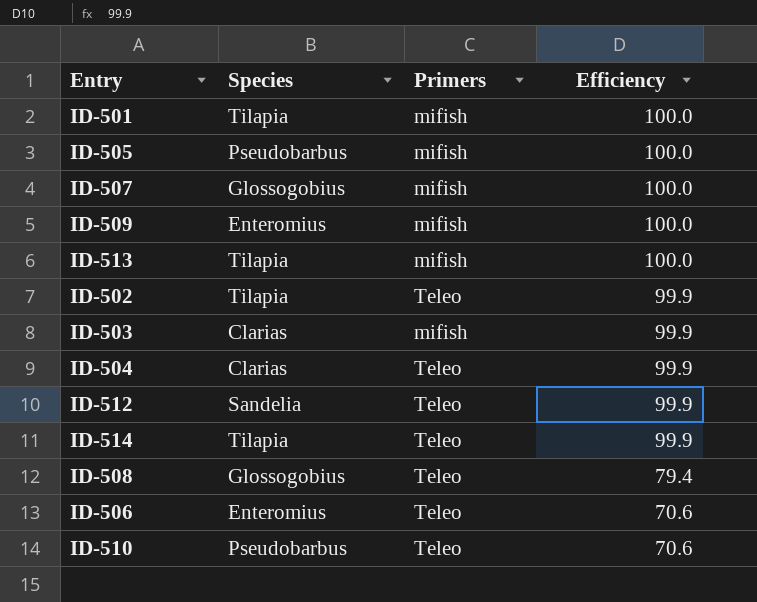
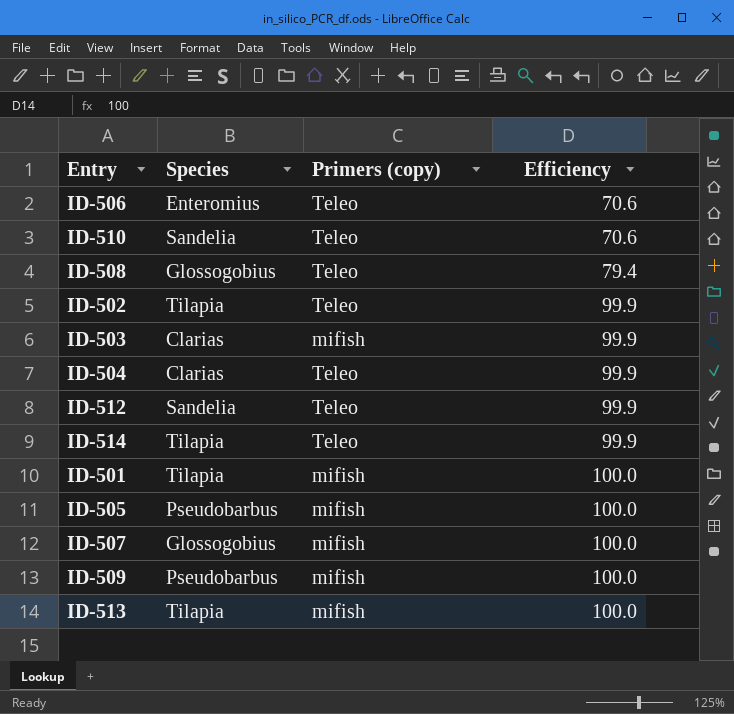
row order: Efficiency descending -> Efficiency ascending
column name: Primers -> Primers (copy)
ID-510 | Species: Pseudobarbus -> Sandelia
ID-509 | Species: Enteromius -> Pseudobarbus

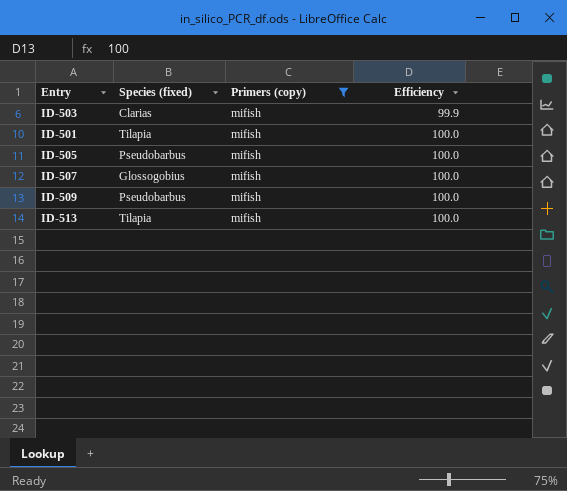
filter: none -> Primers (copy) = mifish
column name: Species -> Species (fixed)

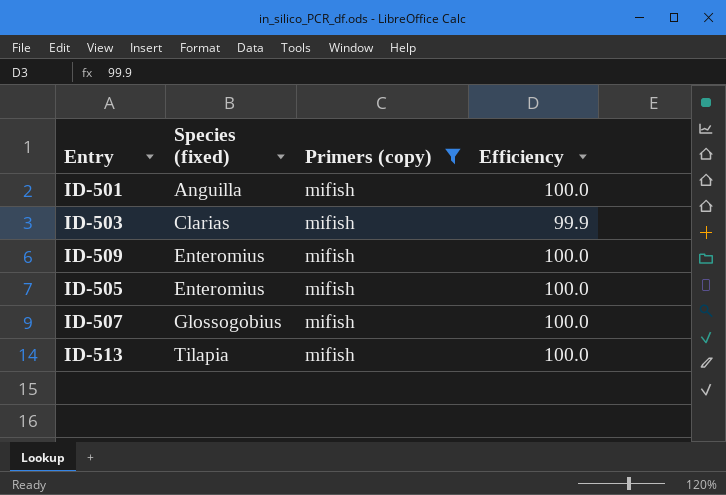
row order: Efficiency ascending -> Species (fixed) ascending
ID-501 | Species (fixed): Tilapia -> Anguilla
ID-509 | Species (fixed): Pseudobarbus -> Enteromius
ID-505 | Species (fixed): Pseudobarbus -> Enteromius

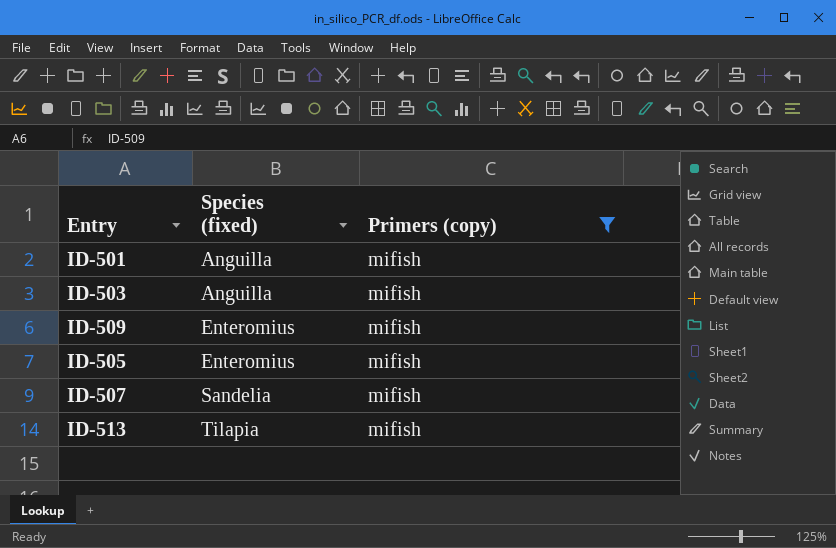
column Efficiency | position: 4 -> none
ID-503 | Species (fixed): Clarias -> Anguilla
ID-507 | Species (fixed): Glossogobius -> Sandelia

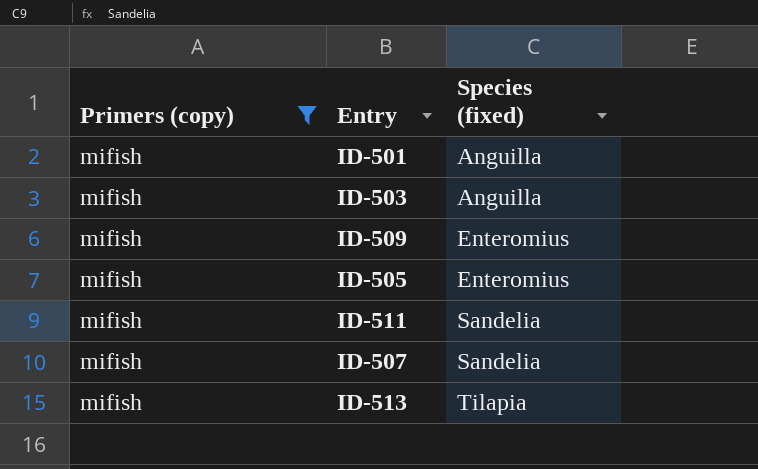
column Primers (copy) | position: 3 -> 1
row ID-511: none -> mifish | Sandelia

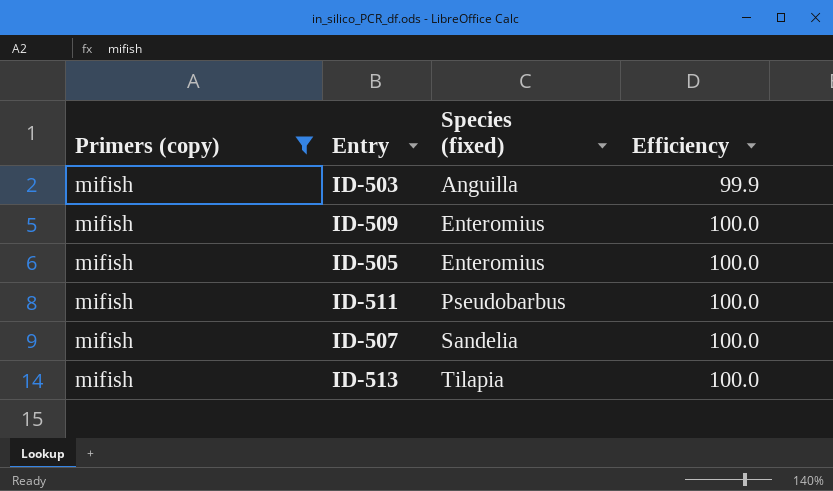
column Efficiency | position: none -> 4
row ID-501: mifish | Anguilla -> none
ID-511 | Species (fixed): Sandelia -> Pseudobarbus

